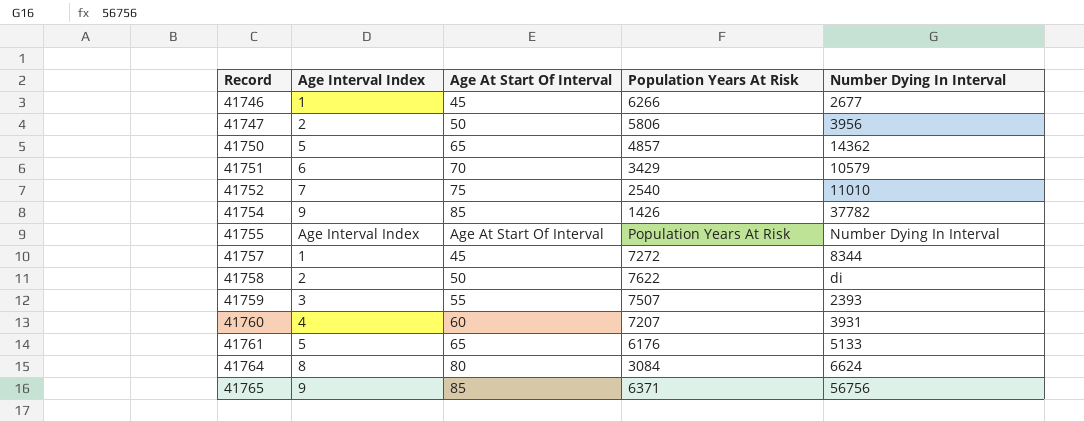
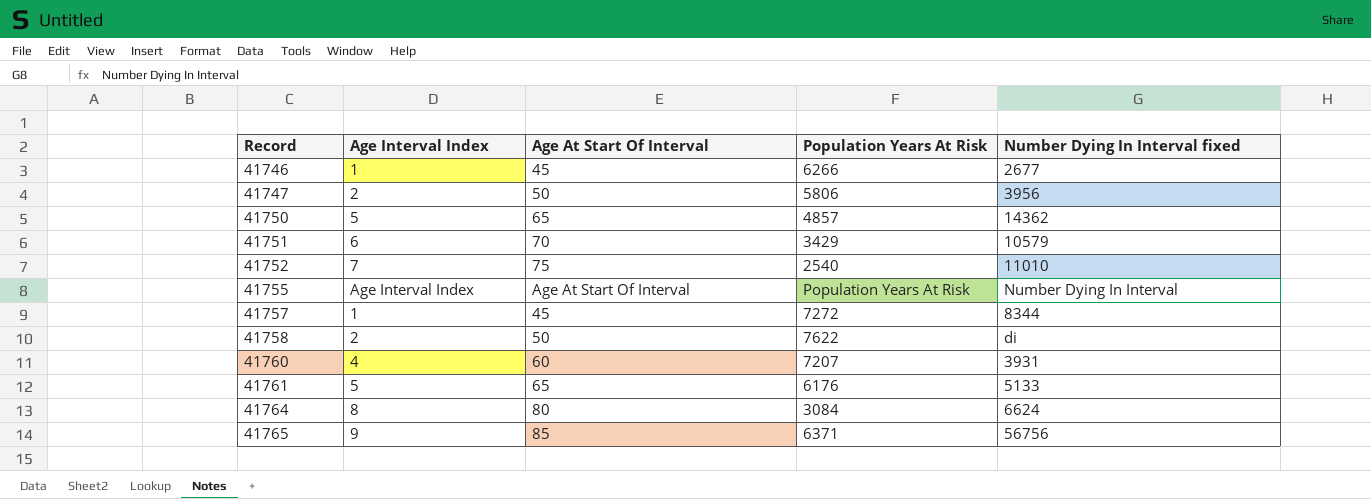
column name: Number Dying In Interval -> Number Dying In Interval fixed
row 41754: 9 | 85 | 1426 | 37782 -> none
row 41759: 3 | 55 | 7507 | 2393 -> none

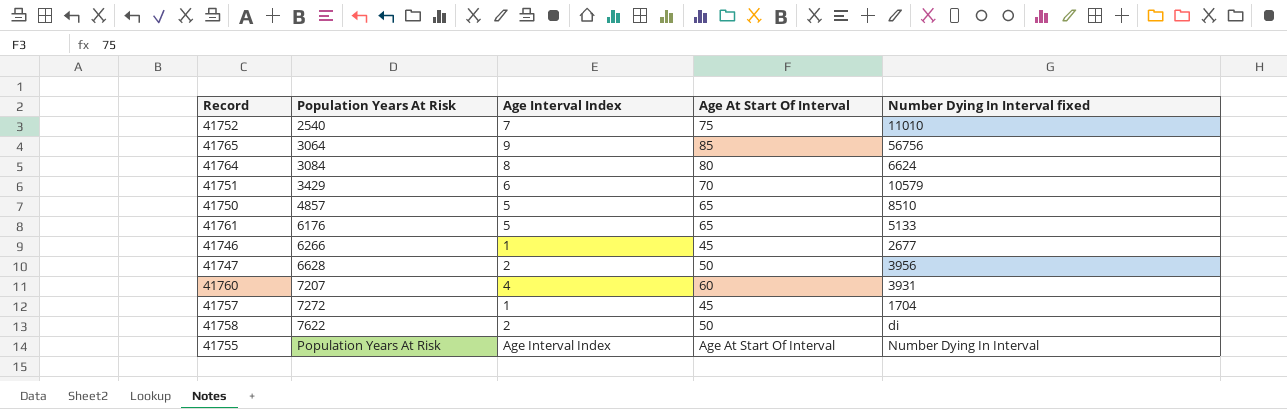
row order: Record ascending -> Population Years At Risk ascending
column Population Years At Risk | position: 4 -> 2
41765 | Population Years At Risk: 6371 -> 3064
41750 | Number Dying In Interval fixed: 14362 -> 8510
41747 | Population Years At Risk: 5806 -> 6628
41757 | Number Dying In Interval fixed: 8344 -> 1704

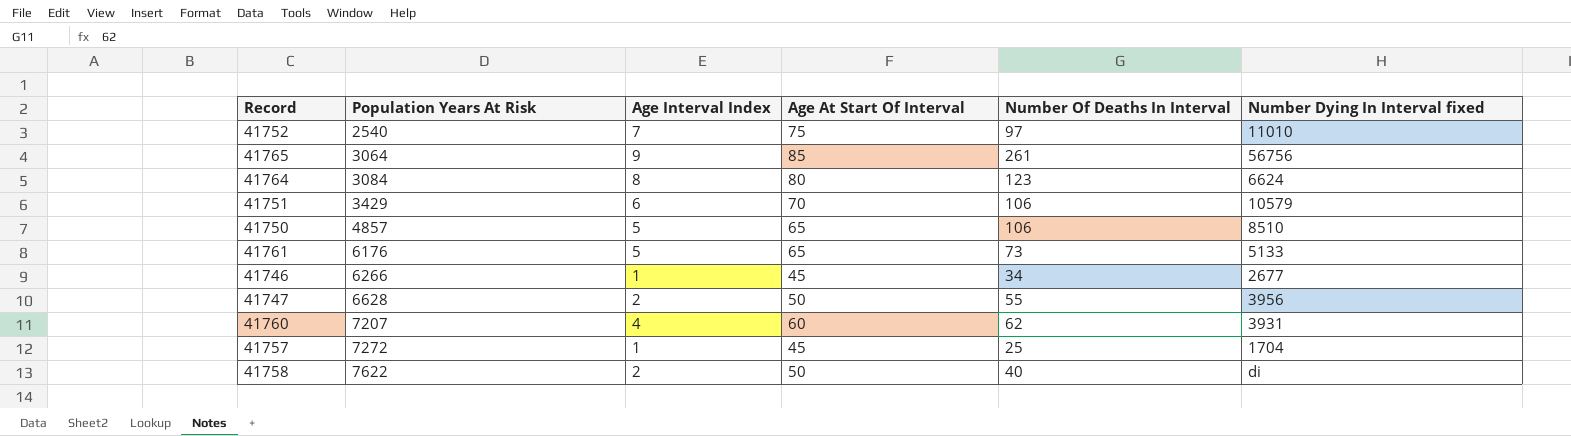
column Number Of Deaths In Interval | position: none -> 5
row 41755: Population Years At Risk | Age Interval Index | Age At Start Of Interval | Number Dying In Interval -> none

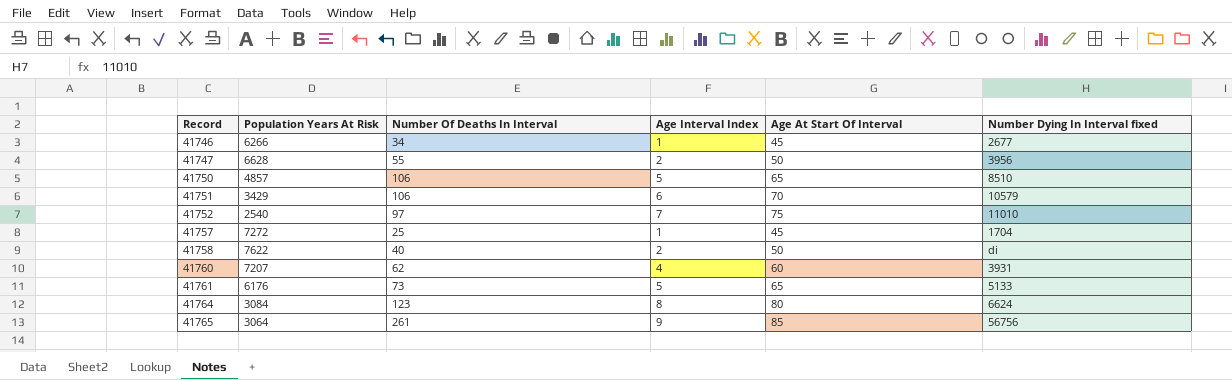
row order: Population Years At Risk ascending -> Record ascending
column Number Of Deaths In Interval | position: 5 -> 3

